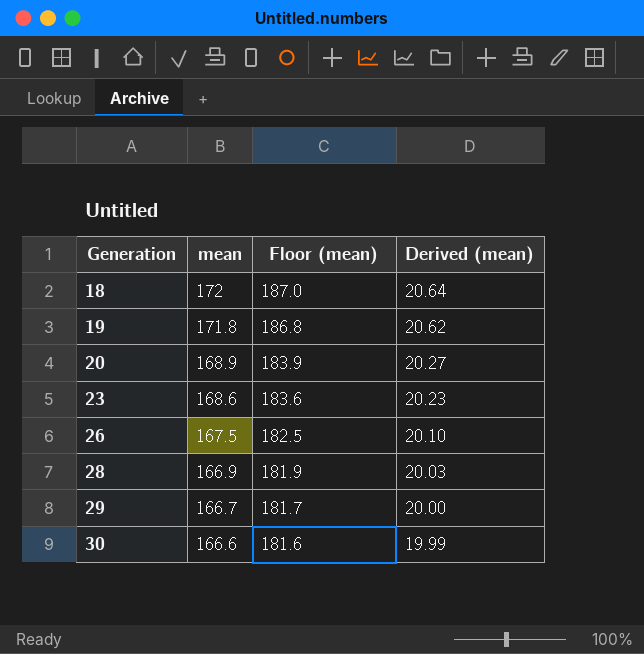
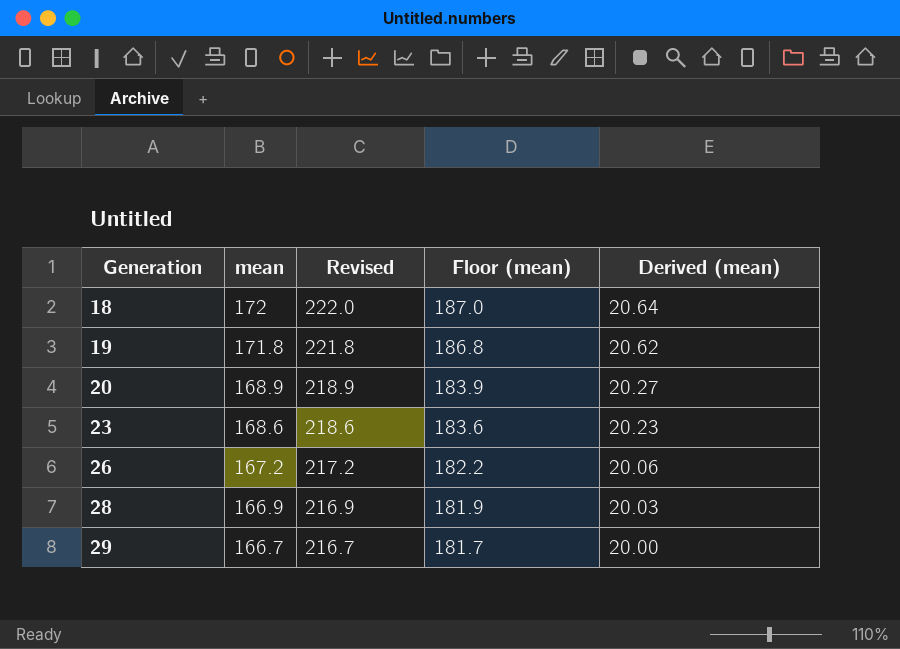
column Revised | formula: none -> [mean] + 50
row 30: 166.6 | 181.6 | 19.99 -> none
26 | mean: 167.5 -> 167.2
26 | Floor (mean): 182.5 -> 182.2
26 | Derived (mean): 20.10 -> 20.06

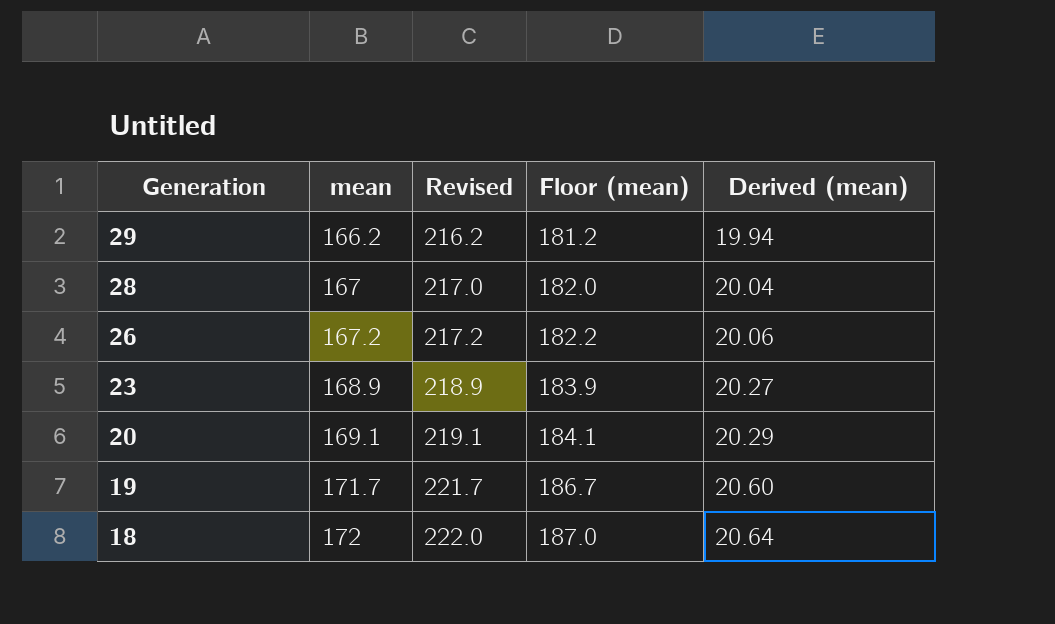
row order: Generation ascending -> Generation descending
29 | mean: 166.7 -> 166.2
29 | Revised: 216.7 -> 216.2
29 | Floor (mean): 181.7 -> 181.2
29 | Derived (mean): 20.00 -> 19.94
28 | mean: 166.9 -> 167
28 | Revised: 216.9 -> 217.0
28 | Floor (mean): 181.9 -> 182.0
28 | Derived (mean): 20.03 -> 20.04
23 | mean: 168.6 -> 168.9
23 | Revised: 218.6 -> 218.9
23 | Floor (mean): 183.6 -> 183.9
23 | Derived (mean): 20.23 -> 20.27
20 | mean: 168.9 -> 169.1
20 | Revised: 218.9 -> 219.1
20 | Floor (mean): 183.9 -> 184.1
20 | Derived (mean): 20.27 -> 20.29
19 | mean: 171.8 -> 171.7
19 | Revised: 221.8 -> 221.7
19 | Floor (mean): 186.8 -> 186.7
19 | Derived (mean): 20.62 -> 20.60

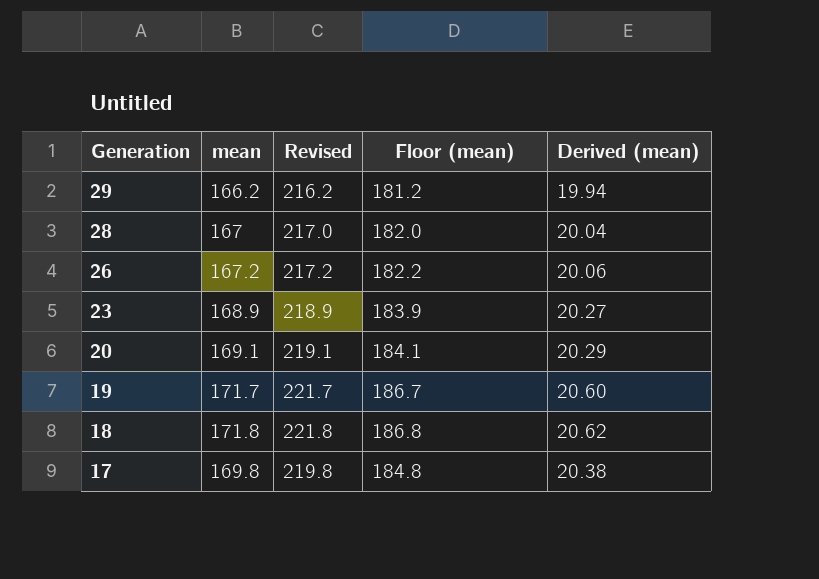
18 | mean: 172 -> 171.8
18 | Revised: 222.0 -> 221.8
18 | Floor (mean): 187.0 -> 186.8
18 | Derived (mean): 20.64 -> 20.62
row 17: none -> 169.8 | 219.8 | 184.8 | 20.38

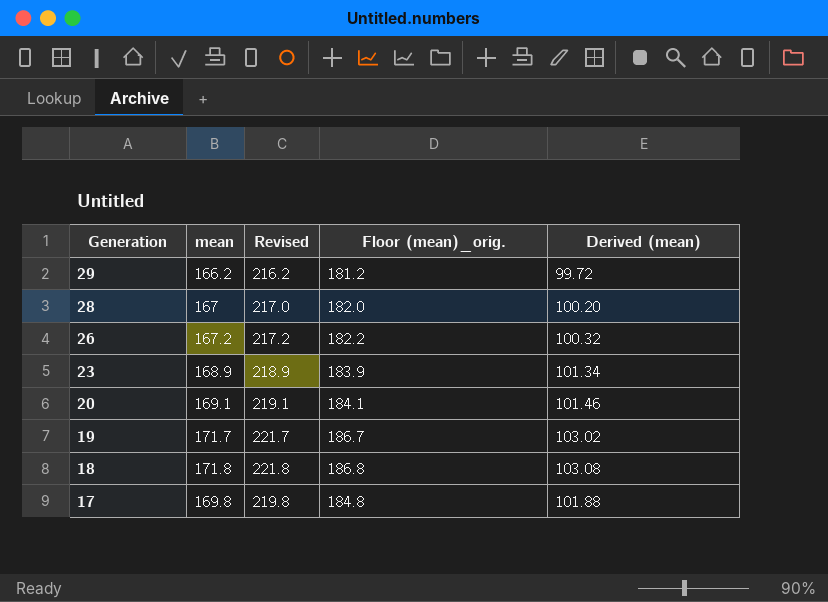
column name: Floor (mean) -> Floor (mean)_orig.
column Derived (mean) | formula: [mean] * 0.12 -> [mean] * 0.6

